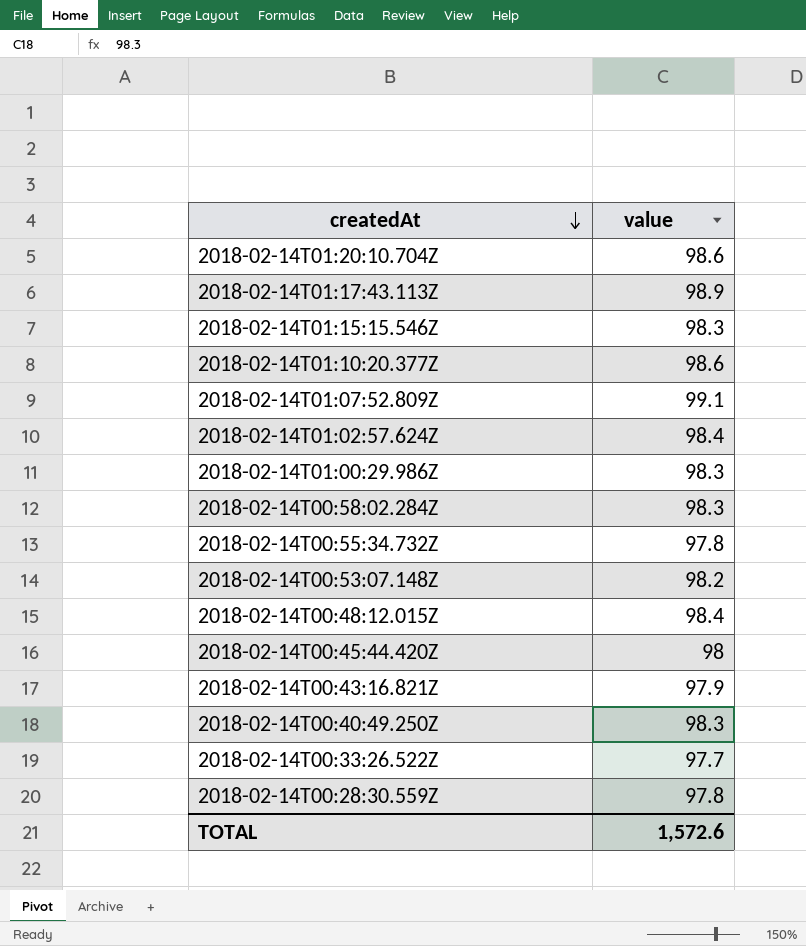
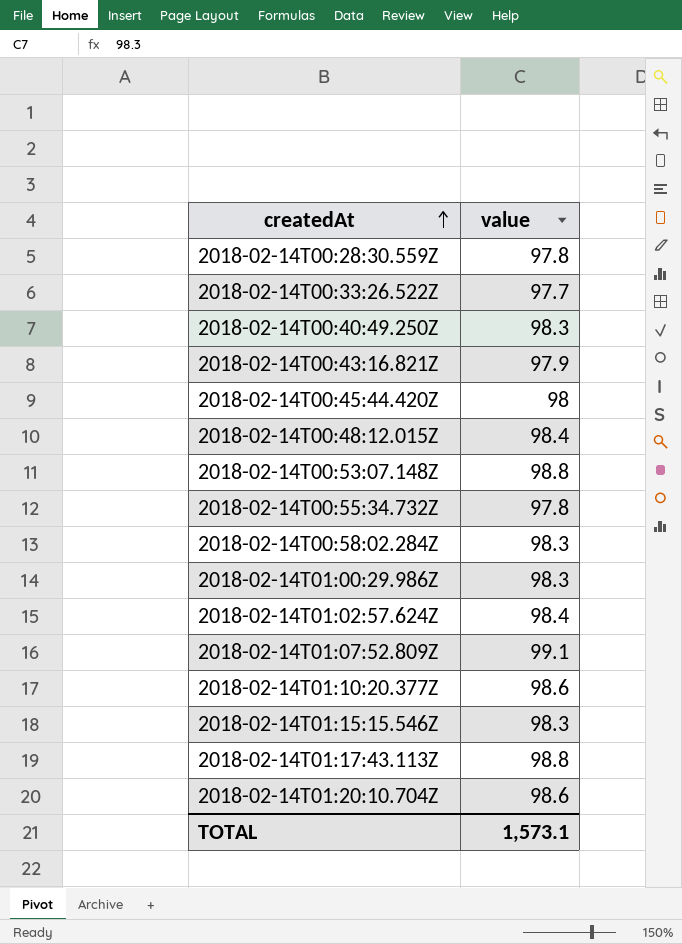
row order: createdAt descending -> createdAt ascending
2018-02-14T00:53:07.148Z | value: 98.2 -> 98.8
2018-02-14T01:17:43.113Z | value: 98.9 -> 98.8
TOTAL | value: 1,572.6 -> 1,573.1

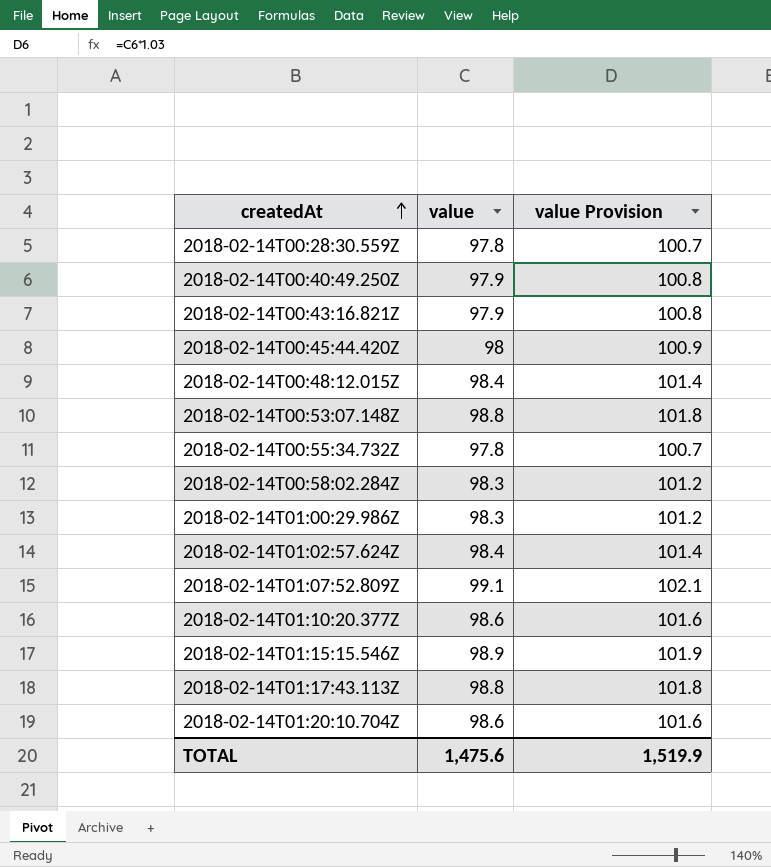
column value Provision | formula: none -> [value] * 1.03
row 2018-02-14T00:33:26.522Z: 97.7 -> none
2018-02-14T00:40:49.250Z | value: 98.3 -> 97.9
2018-02-14T01:15:15.546Z | value: 98.3 -> 98.9
TOTAL | value: 1,573.1 -> 1,475.6

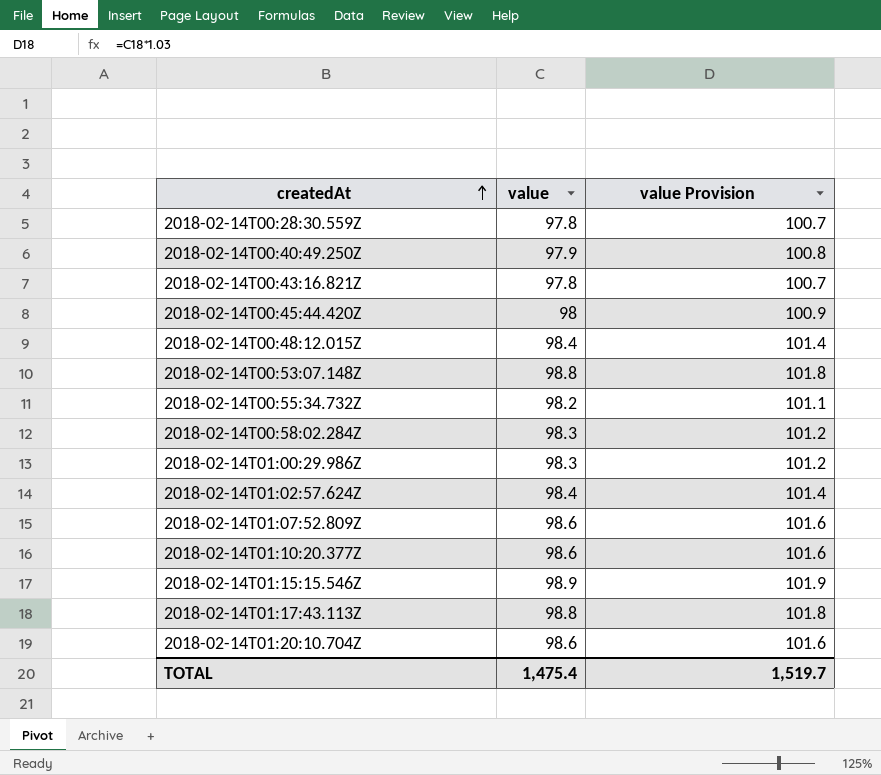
2018-02-14T00:43:16.821Z | value: 97.9 -> 97.8
2018-02-14T00:43:16.821Z | value Provision: 100.8 -> 100.7
2018-02-14T00:55:34.732Z | value: 97.8 -> 98.2
2018-02-14T00:55:34.732Z | value Provision: 100.7 -> 101.1
2018-02-14T01:07:52.809Z | value: 99.1 -> 98.6
2018-02-14T01:07:52.809Z | value Provision: 102.1 -> 101.6
TOTAL | value: 1,475.6 -> 1,475.4
TOTAL | value Provision: 1,519.9 -> 1,519.7

